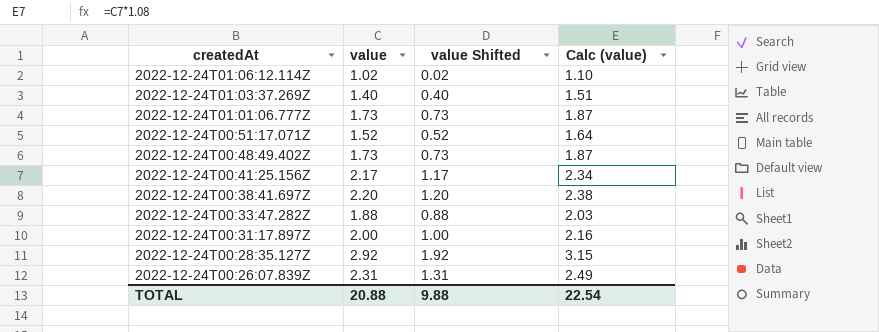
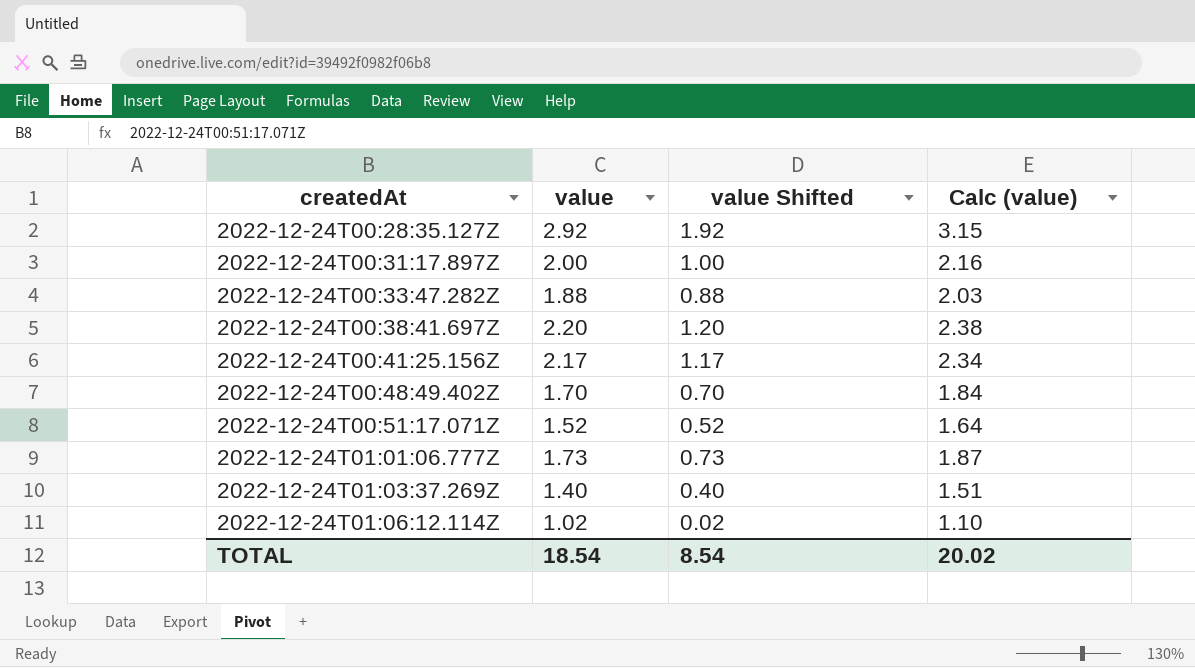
row order: createdAt descending -> createdAt ascending
row 2022-12-24T00:26:07.839Z: 2.31 | 1.31 | 2.49 -> none
2022-12-24T00:48:49.402Z | value: 1.73 -> 1.70
2022-12-24T00:48:49.402Z | value Shifted: 0.73 -> 0.70
2022-12-24T00:48:49.402Z | Calc (value): 1.87 -> 1.84
TOTAL | value: 20.88 -> 18.54
TOTAL | value Shifted: 9.88 -> 8.54
TOTAL | Calc (value): 22.54 -> 20.02

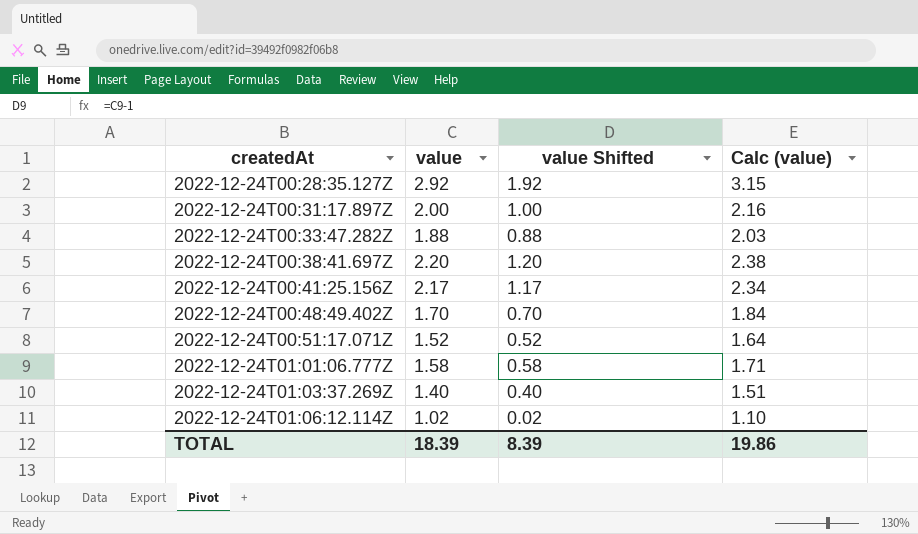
2022-12-24T01:01:06.777Z | value: 1.73 -> 1.58
2022-12-24T01:01:06.777Z | value Shifted: 0.73 -> 0.58
2022-12-24T01:01:06.777Z | Calc (value): 1.87 -> 1.71
TOTAL | value: 18.54 -> 18.39
TOTAL | value Shifted: 8.54 -> 8.39
TOTAL | Calc (value): 20.02 -> 19.86

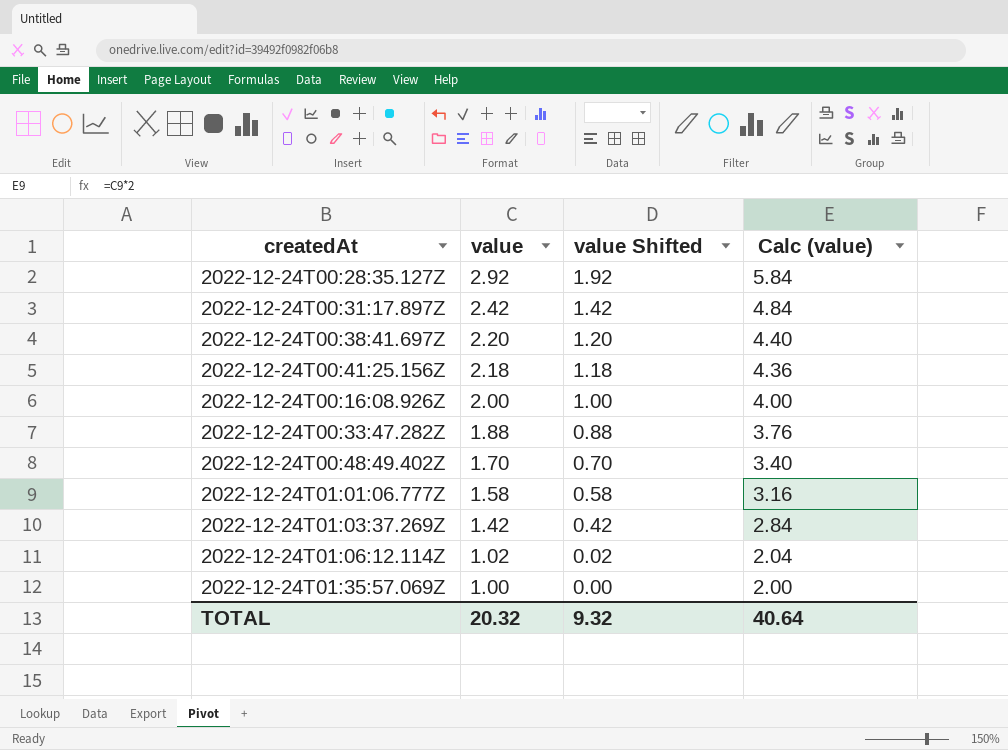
row order: createdAt ascending -> value descending
column Calc (value) | formula: [value] * 1.08 -> [value] * 2
row 2022-12-24T00:51:17.071Z: 1.52 | 0.52 | 1.64 -> none
2022-12-24T00:31:17.897Z | value: 2.00 -> 2.42
2022-12-24T00:31:17.897Z | value Shifted: 1.00 -> 1.42
2022-12-24T00:41:25.156Z | value: 2.17 -> 2.18
2022-12-24T00:41:25.156Z | value Shifted: 1.17 -> 1.18
row 2022-12-24T00:16:08.926Z: none -> 2.00 | 1.00 | 4.00
2022-12-24T01:03:37.269Z | value: 1.40 -> 1.42
2022-12-24T01:03:37.269Z | value Shifted: 0.40 -> 0.42
row 2022-12-24T01:35:57.069Z: none -> 1.00 | 0.00 | 2.00
TOTAL | value: 18.39 -> 20.32
TOTAL | value Shifted: 8.39 -> 9.32
TOTAL | Calc (value): 19.86 -> 40.64

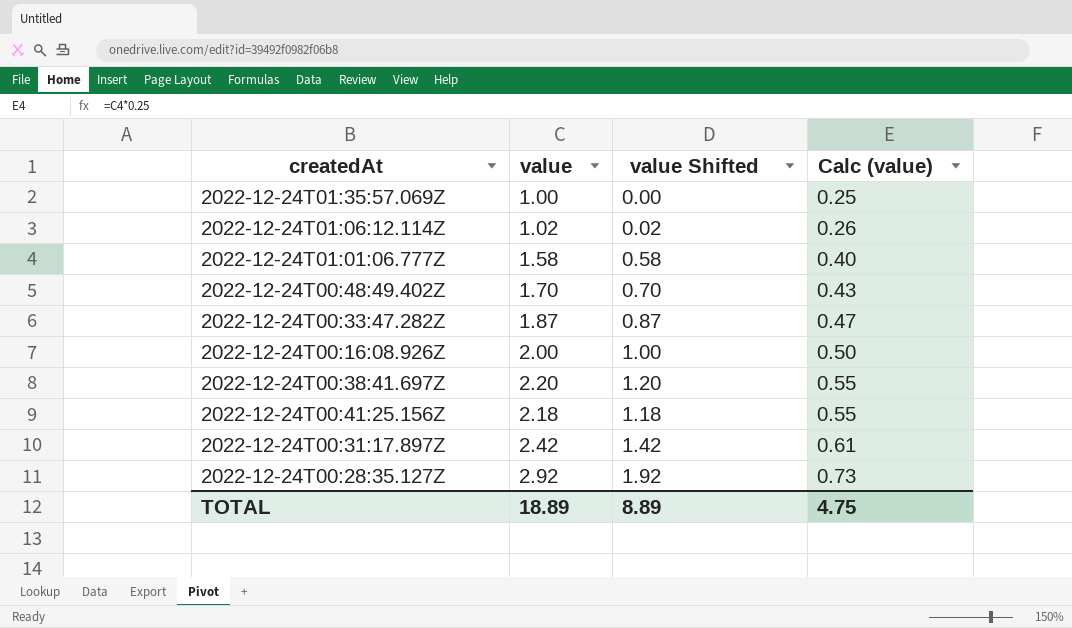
row order: value descending -> Calc (value) ascending
column Calc (value) | formula: [value] * 2 -> [value] * 0.25
row 2022-12-24T01:03:37.269Z: 1.42 | 0.42 | 2.84 -> none
2022-12-24T00:33:47.282Z | value: 1.88 -> 1.87
2022-12-24T00:33:47.282Z | value Shifted: 0.88 -> 0.87
TOTAL | value: 20.32 -> 18.89
TOTAL | value Shifted: 9.32 -> 8.89
TOTAL | Calc (value): 40.64 -> 4.75

